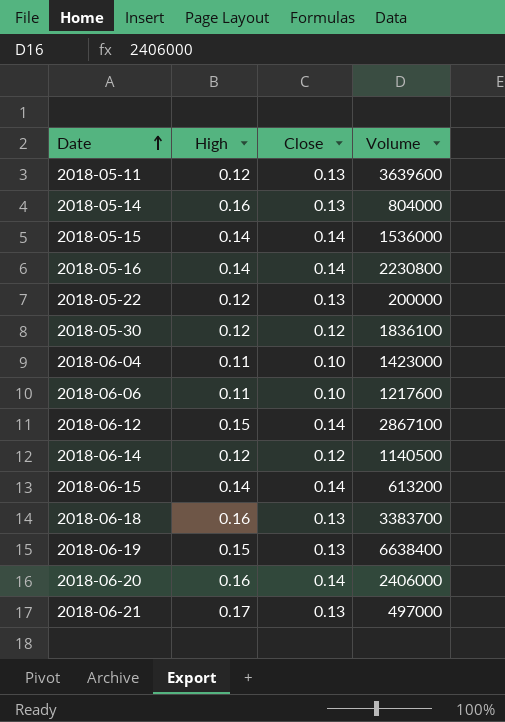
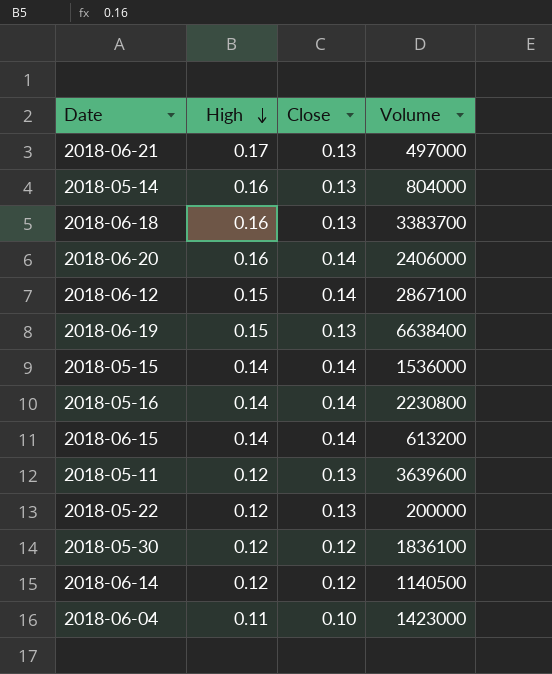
row order: Date ascending -> High descending
row 2018-06-06: 0.11 | 0.10 | 1217600 -> none

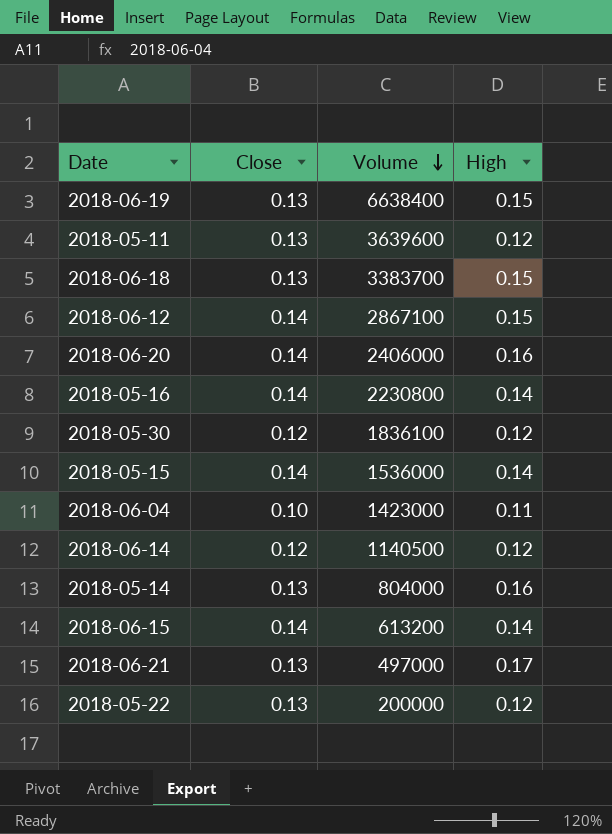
row order: High descending -> Volume descending
column High | position: 2 -> 4
2018-06-18 | High: 0.16 -> 0.15

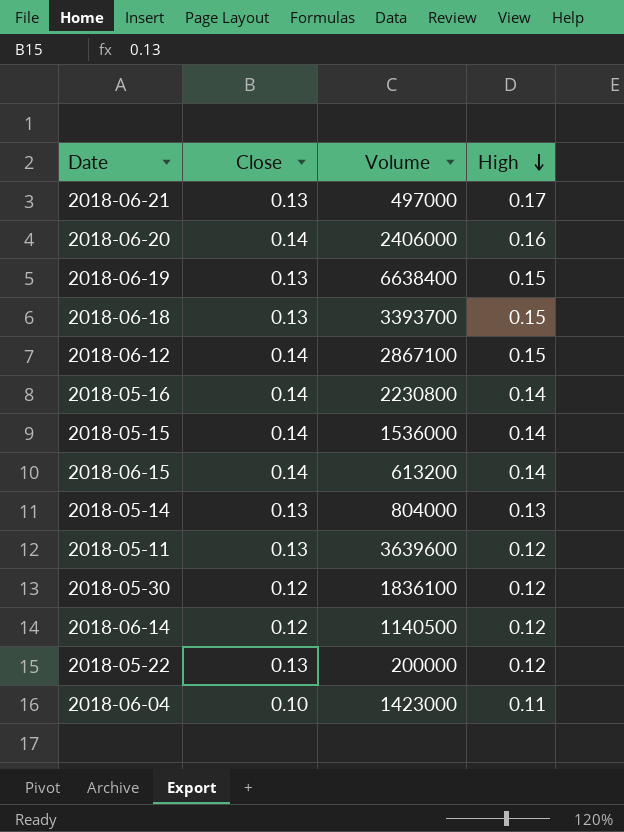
row order: Volume descending -> High descending
2018-06-18 | Volume: 3383700 -> 3393700
2018-05-14 | High: 0.16 -> 0.13

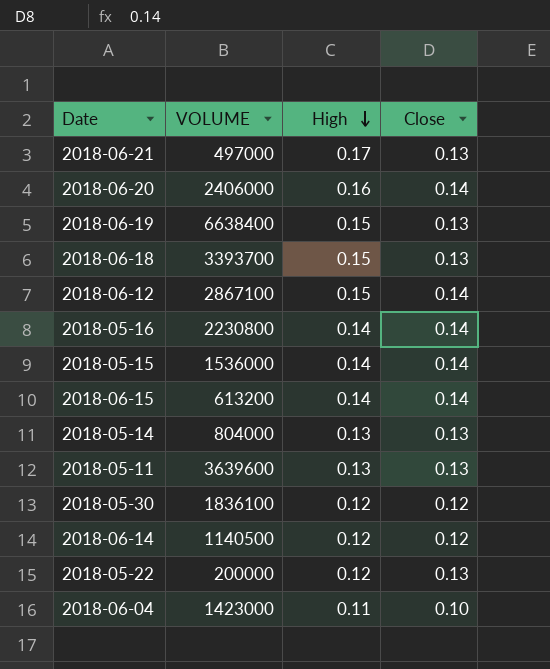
column name: Volume -> VOLUME
column Close | position: 2 -> 4
2018-05-11 | High: 0.12 -> 0.13

